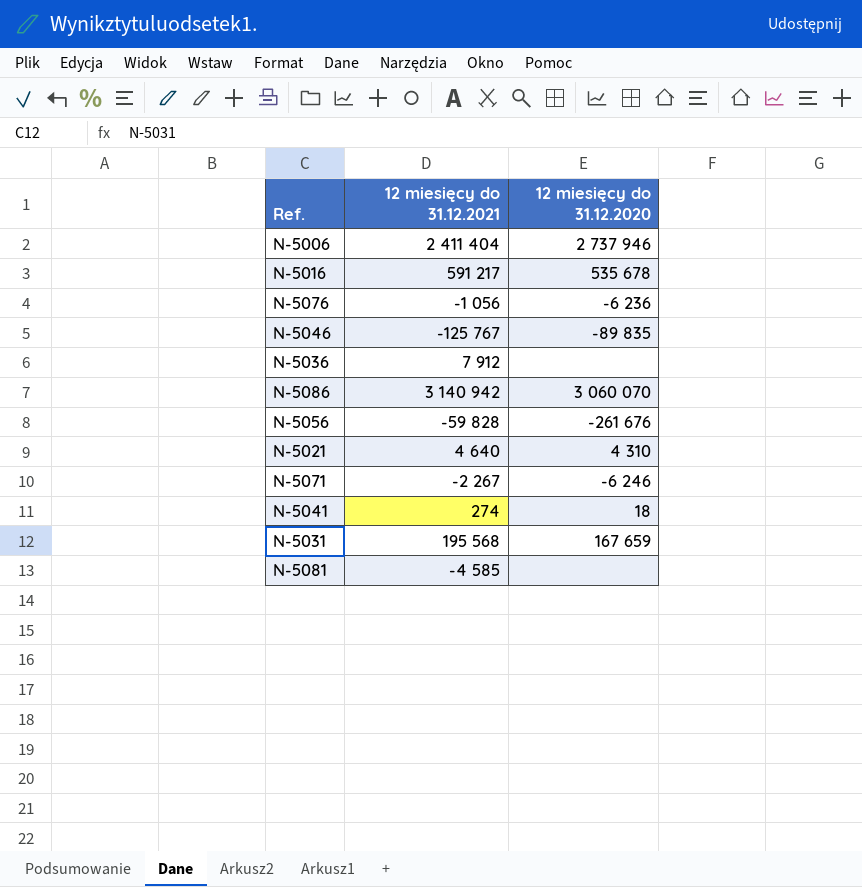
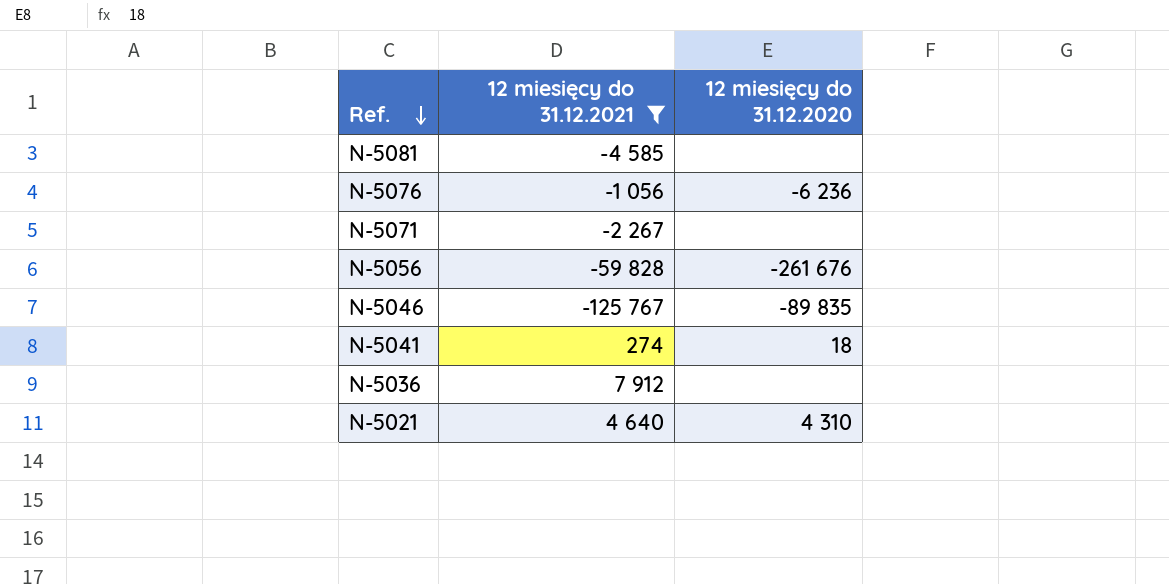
filter: none -> 12 miesięcy do 31.12.2021 <= 7 912
row order: none -> Ref. descending
N-5071 | 12 miesięcy do 31.12.2020: -6 246 -> none

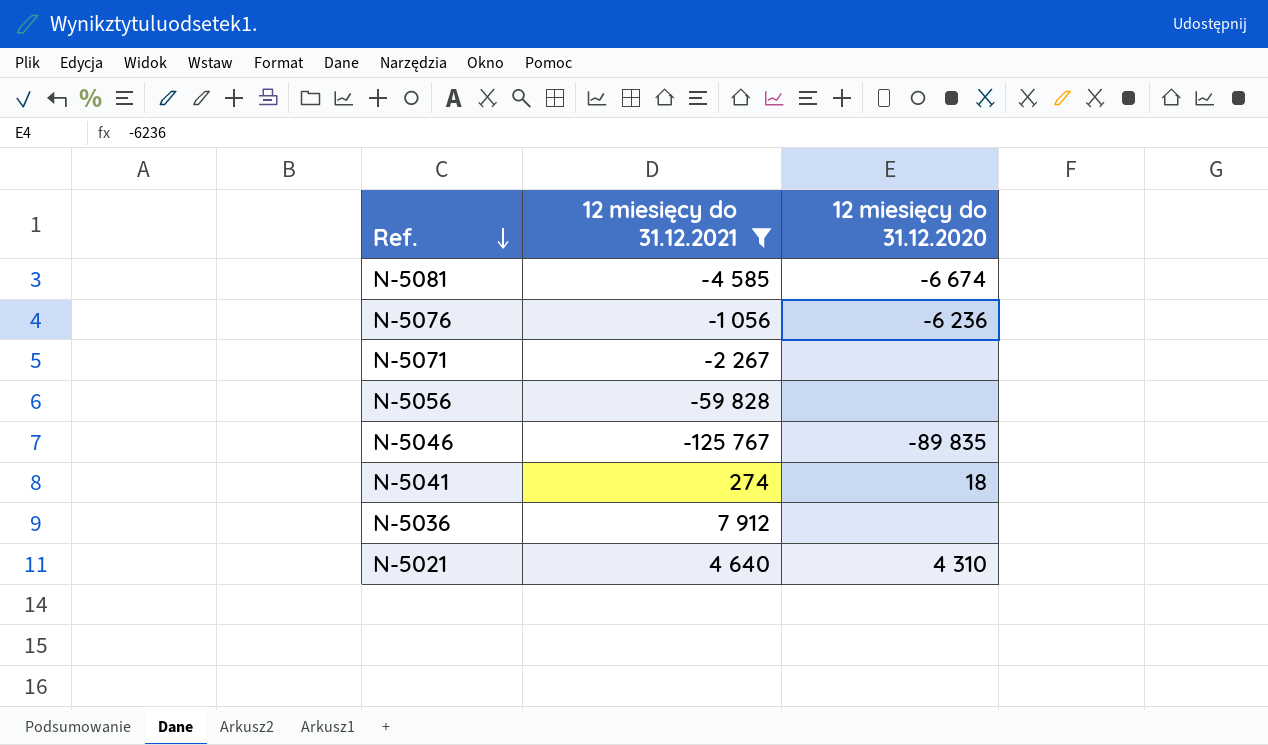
N-5081 | 12 miesięcy do 31.12.2020: none -> -6 674
N-5056 | 12 miesięcy do 31.12.2020: -261 676 -> none

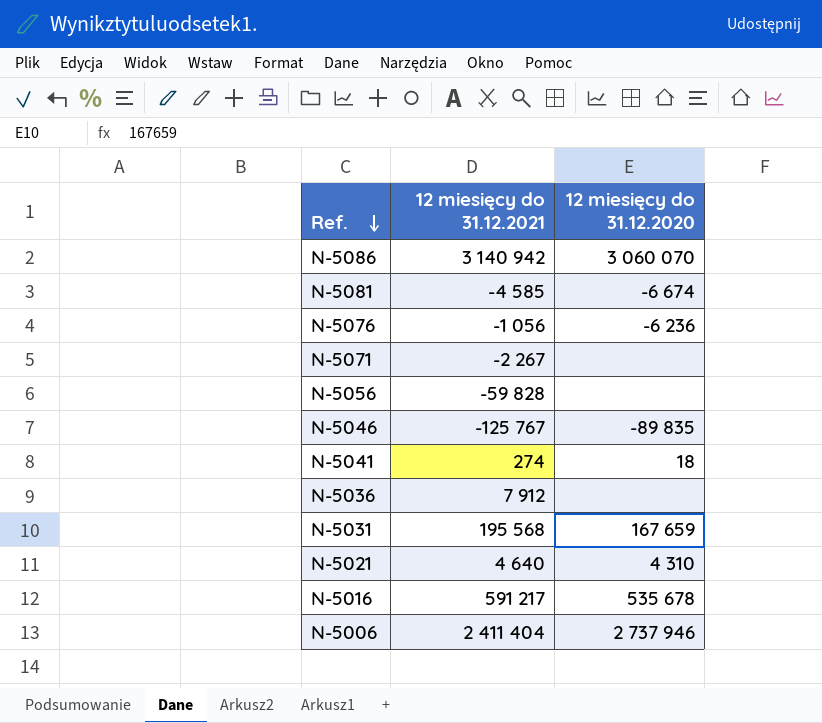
filter: 12 miesięcy do 31.12.2021 <= 7 912 -> none

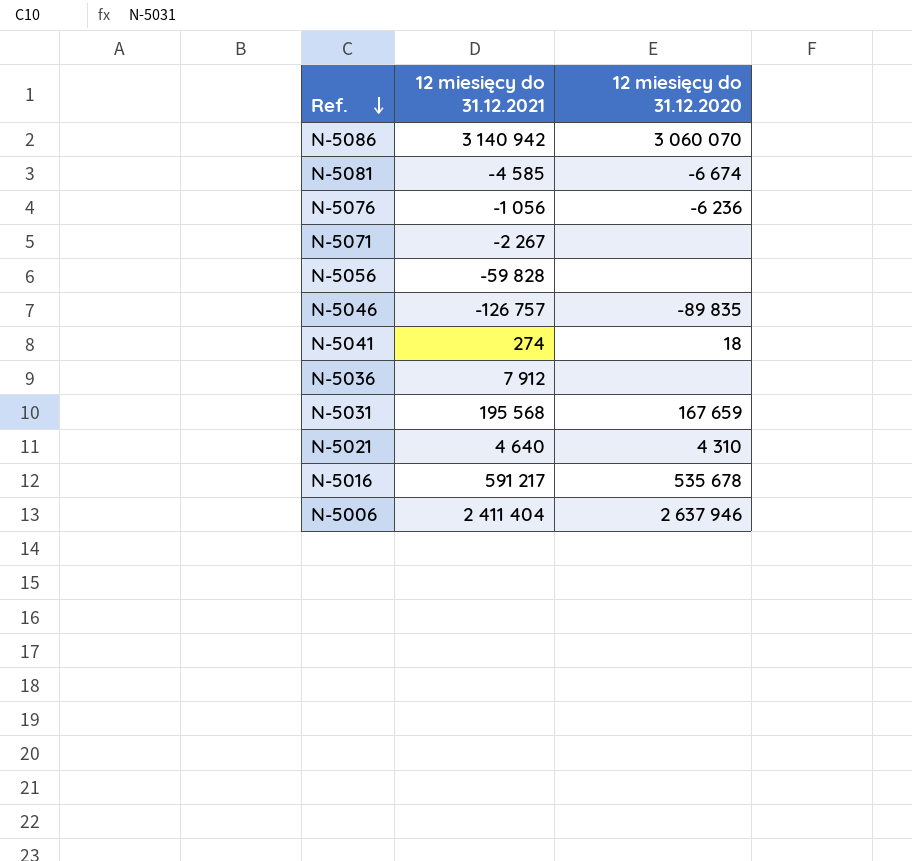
N-5046 | 12 miesięcy do 31.12.2021: -125 767 -> -126 757
N-5006 | 12 miesięcy do 31.12.2020: 2 737 946 -> 2 637 946

